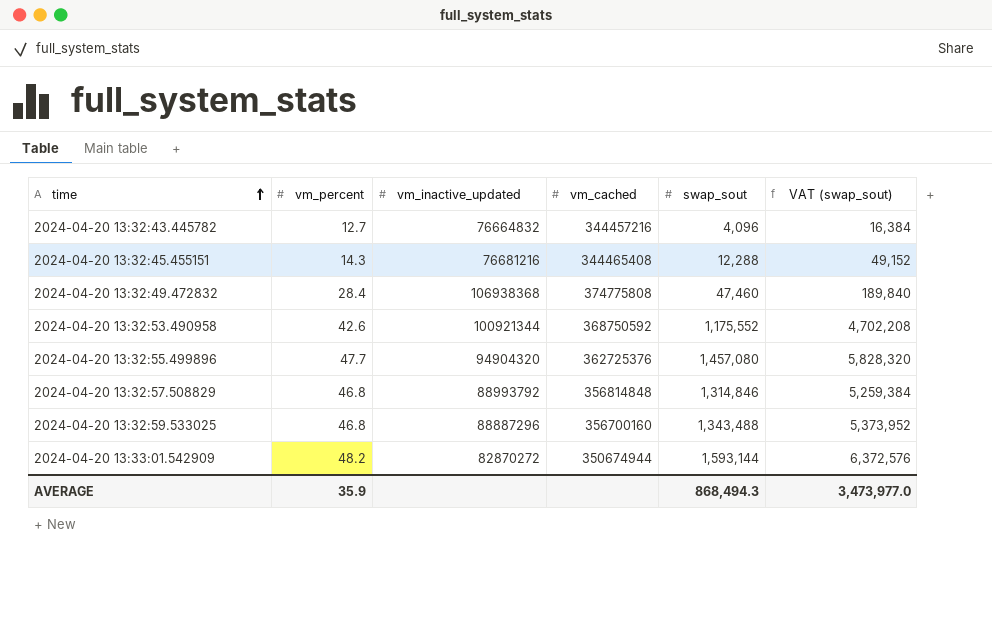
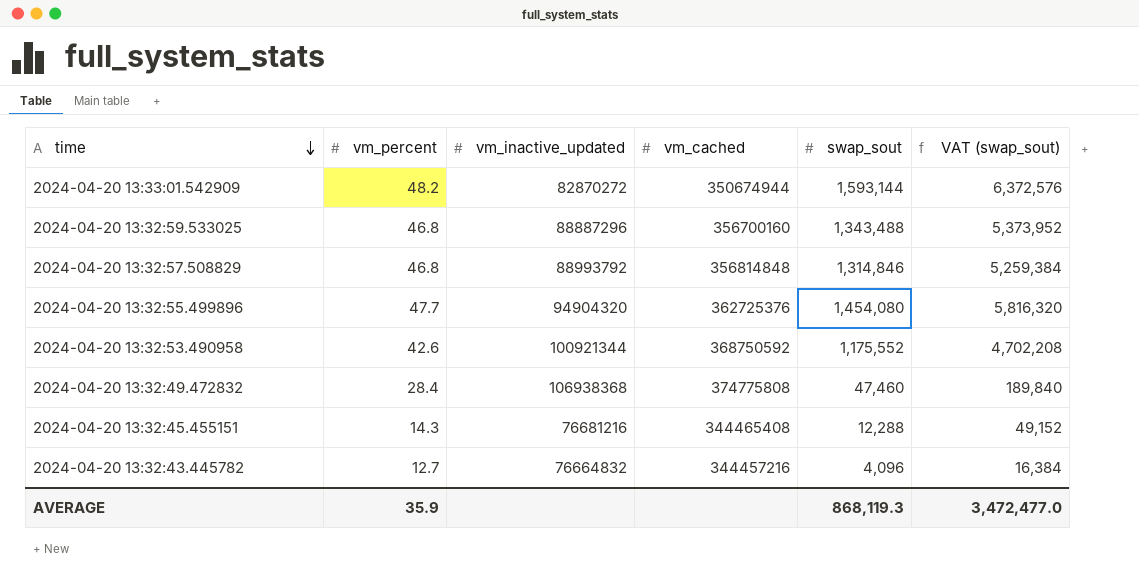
row order: time ascending -> time descending
2024-04-20 13:32:55.499896 | swap_sout: 1,457,080 -> 1,454,080
2024-04-20 13:32:55.499896 | VAT (swap_sout): 5,828,320 -> 5,816,320
AVERAGE | swap_sout: 868,494.3 -> 868,119.3
AVERAGE | VAT (swap_sout): 3,473,977.0 -> 3,472,477.0

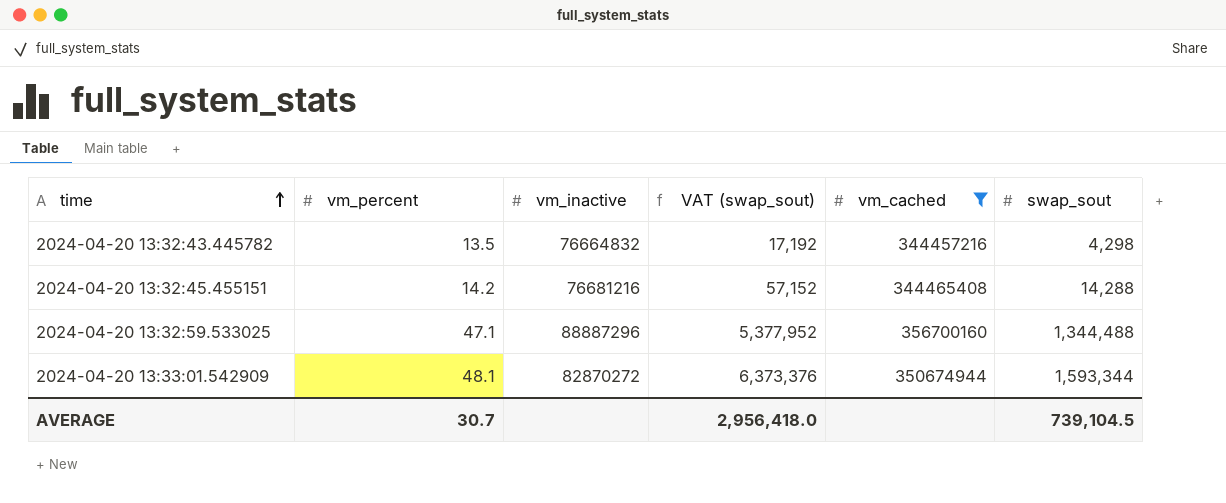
filter: none -> vm_cached <= 356700160
row order: time descending -> time ascending
column name: vm_inactive_updated -> vm_inactive
column VAT (swap_sout) | position: 6 -> 4
2024-04-20 13:32:43.445782 | vm_percent: 12.7 -> 13.5
2024-04-20 13:32:43.445782 | VAT (swap_sout): 16,384 -> 17,192
2024-04-20 13:32:43.445782 | swap_sout: 4,096 -> 4,298
2024-04-20 13:32:45.455151 | vm_percent: 14.3 -> 14.2
2024-04-20 13:32:45.455151 | VAT (swap_sout): 49,152 -> 57,152
2024-04-20 13:32:45.455151 | swap_sout: 12,288 -> 14,288
2024-04-20 13:32:59.533025 | vm_percent: 46.8 -> 47.1
2024-04-20 13:32:59.533025 | VAT (swap_sout): 5,373,952 -> 5,377,952
2024-04-20 13:32:59.533025 | swap_sout: 1,343,488 -> 1,344,488
2024-04-20 13:33:01.542909 | vm_percent: 48.2 -> 48.1
2024-04-20 13:33:01.542909 | VAT (swap_sout): 6,372,576 -> 6,373,376
2024-04-20 13:33:01.542909 | swap_sout: 1,593,144 -> 1,593,344
AVERAGE | vm_percent: 35.9 -> 30.7
AVERAGE | VAT (swap_sout): 3,472,477.0 -> 2,956,418.0
AVERAGE | swap_sout: 868,119.3 -> 739,104.5

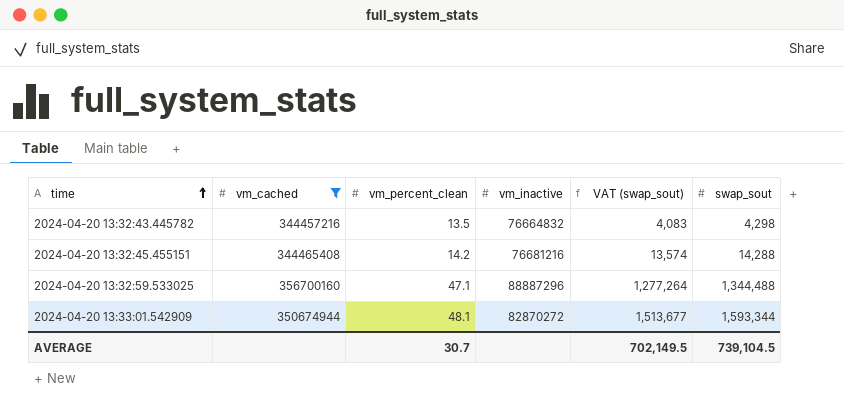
column vm_cached | position: 5 -> 2
column name: vm_percent -> vm_percent_clean
column VAT (swap_sout) | formula: [swap_sout] * 4 -> [swap_sout] * 0.95
AVERAGE | VAT (swap_sout): 2,956,418.0 -> 702,149.5

